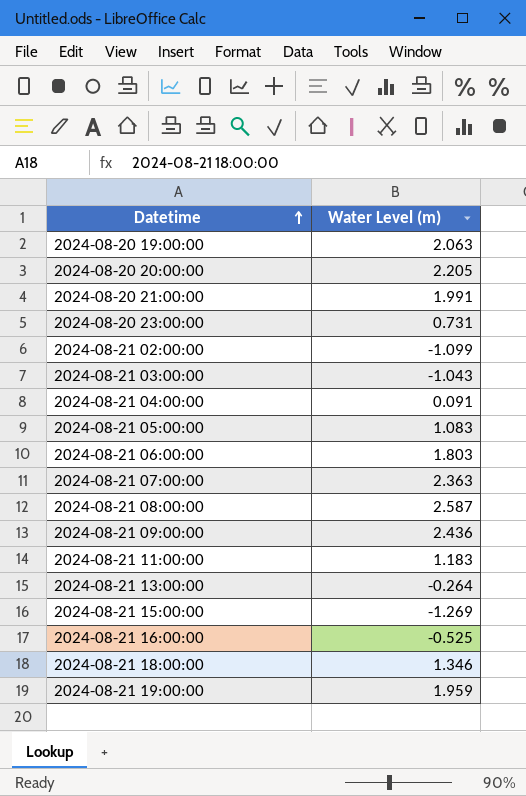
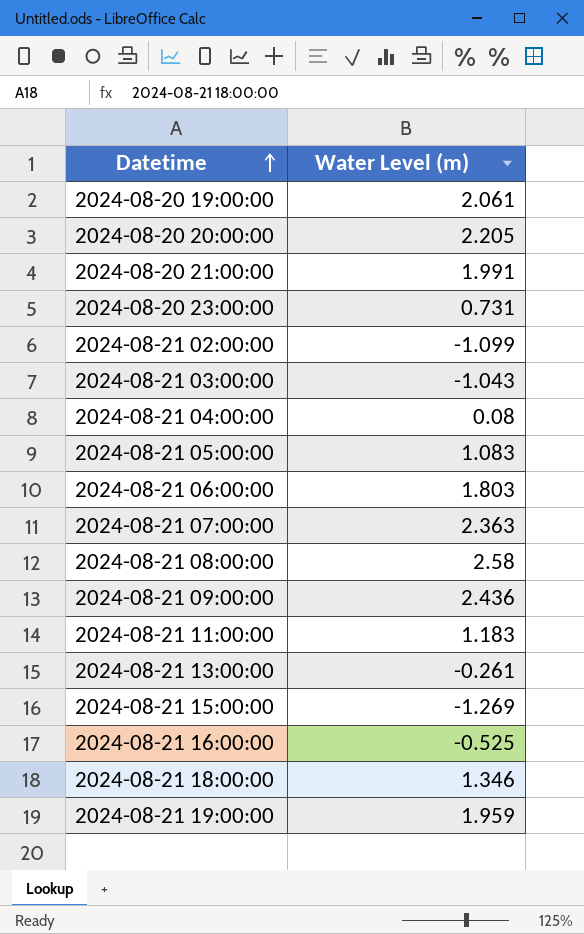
2024-08-20 19:00:00 | Water Level (m): 2.063 -> 2.061
2024-08-21 04:00:00 | Water Level (m): 0.091 -> 0.08
2024-08-21 08:00:00 | Water Level (m): 2.587 -> 2.58
2024-08-21 13:00:00 | Water Level (m): -0.264 -> -0.261

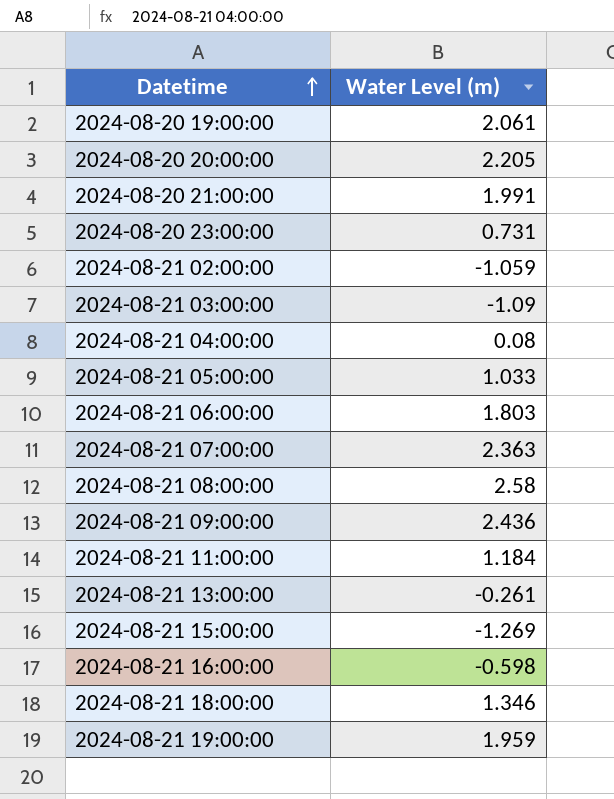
2024-08-21 02:00:00 | Water Level (m): -1.099 -> -1.059
2024-08-21 03:00:00 | Water Level (m): -1.043 -> -1.09
2024-08-21 05:00:00 | Water Level (m): 1.083 -> 1.033
2024-08-21 11:00:00 | Water Level (m): 1.183 -> 1.184
2024-08-21 16:00:00 | Water Level (m): -0.525 -> -0.598

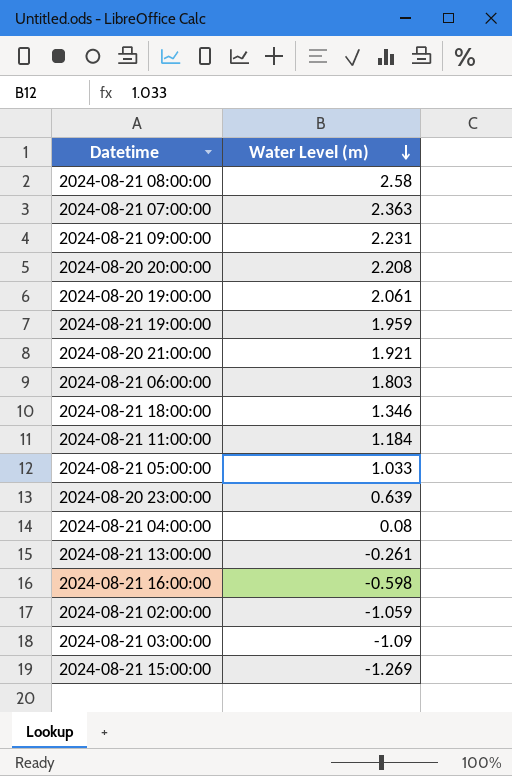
row order: Datetime ascending -> Water Level (m) descending
2024-08-21 09:00:00 | Water Level (m): 2.436 -> 2.231
2024-08-20 20:00:00 | Water Level (m): 2.205 -> 2.208
2024-08-20 21:00:00 | Water Level (m): 1.991 -> 1.921
2024-08-20 23:00:00 | Water Level (m): 0.731 -> 0.639

